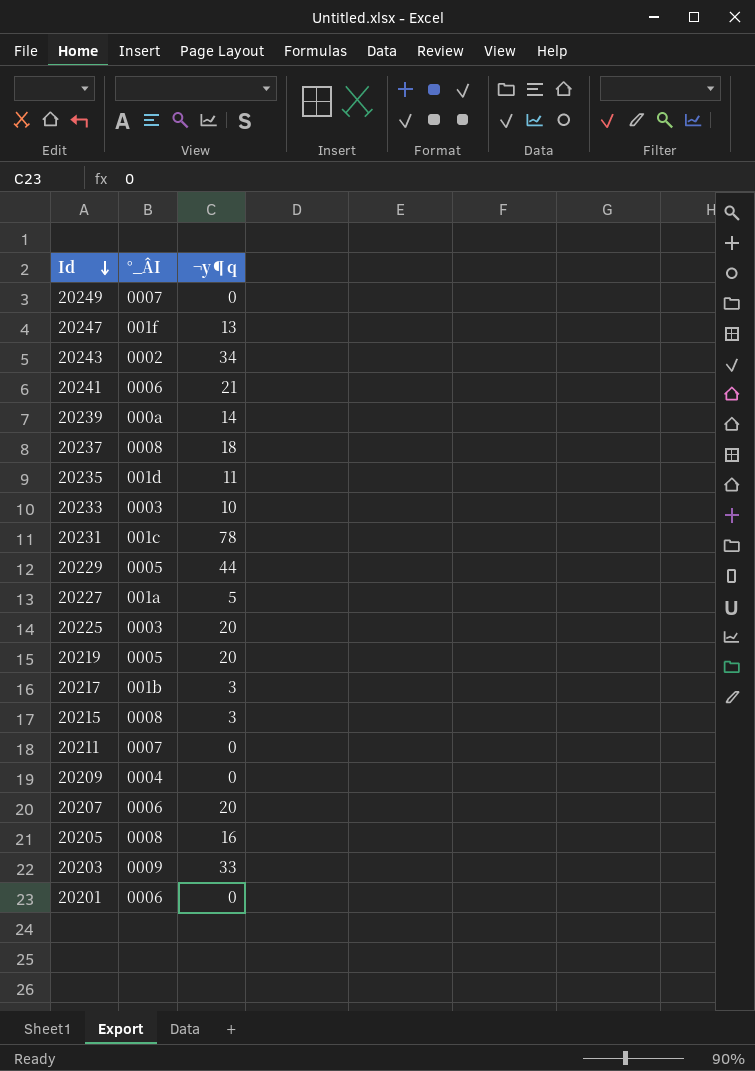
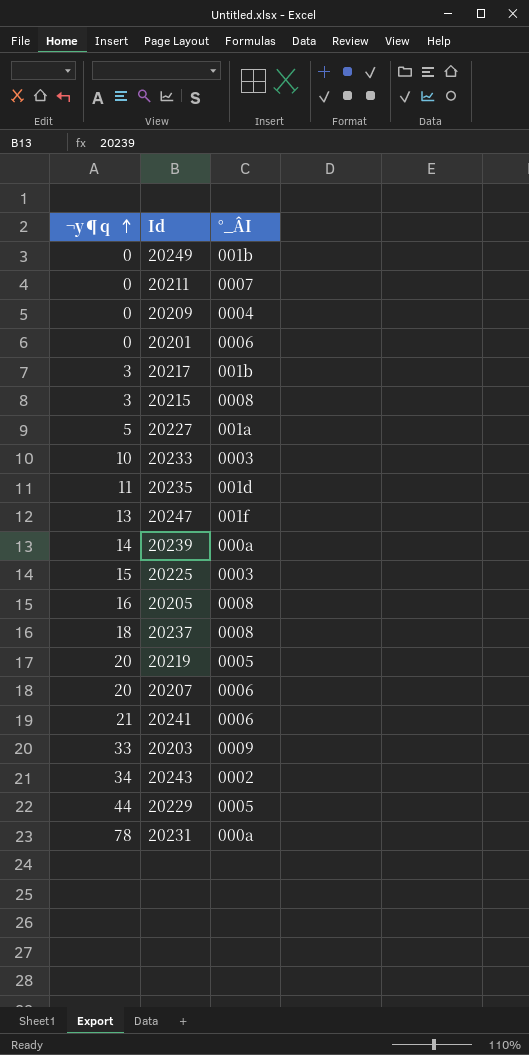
row order: Id descending -> ¬y¶q ascending
column ¬y¶q | position: 3 -> 1
20249 | °_ÂI: 0007 -> 001b
20225 | ¬y¶q: 20 -> 15
20231 | °_ÂI: 001c -> 000a

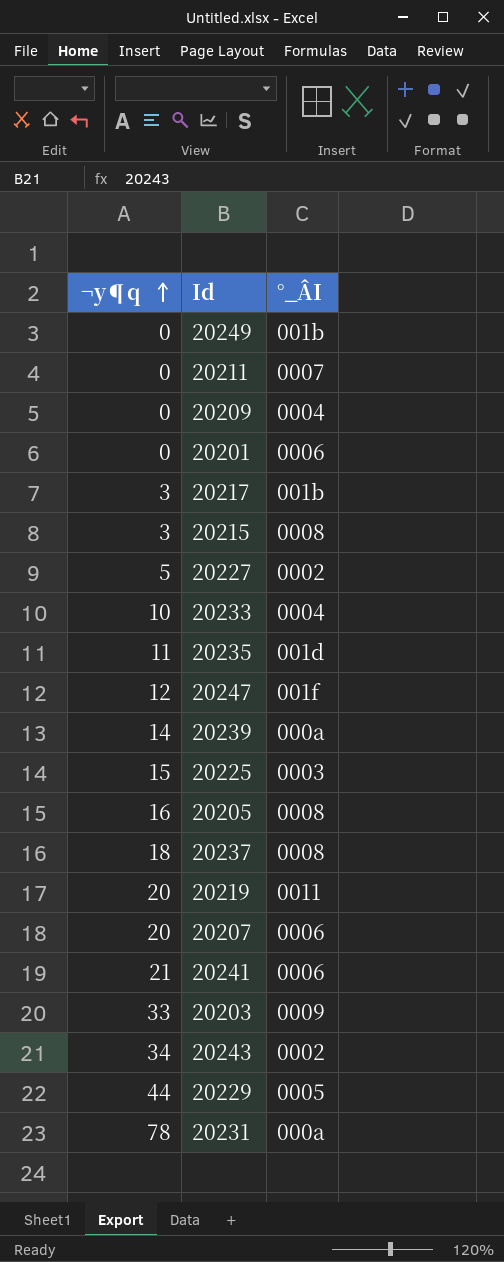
20227 | °_ÂI: 001a -> 0002
20233 | °_ÂI: 0003 -> 0004
20247 | ¬y¶q: 13 -> 12
20219 | °_ÂI: 0005 -> 0011

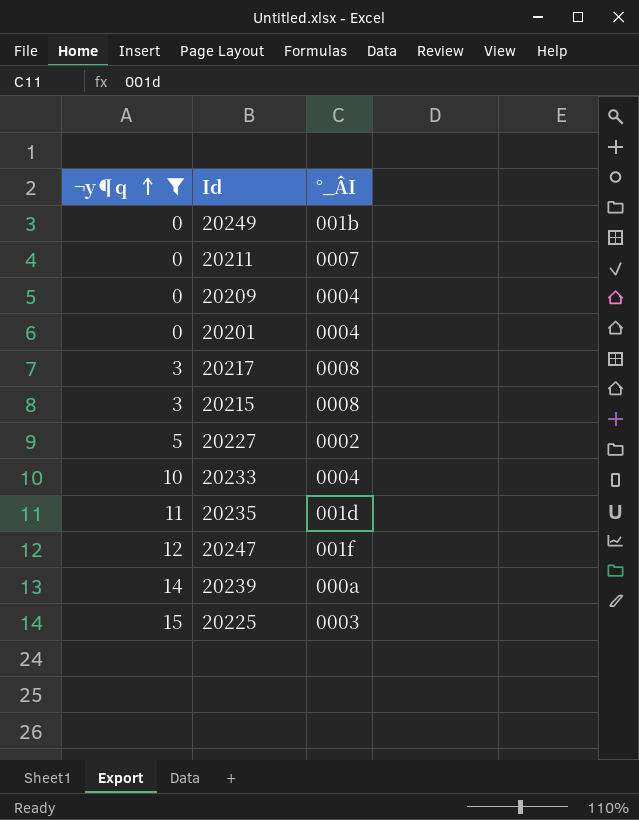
filter: none -> ¬y¶q <= 15
20201 | °_ÂI: 0006 -> 0004
20217 | °_ÂI: 001b -> 0008

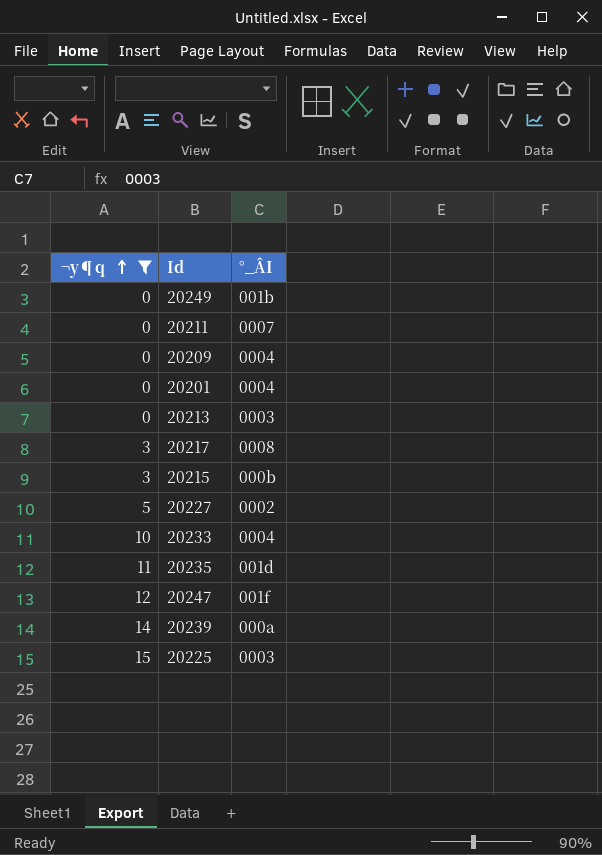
row 20213: none -> 0 | 0003
20215 | °_ÂI: 0008 -> 000b

